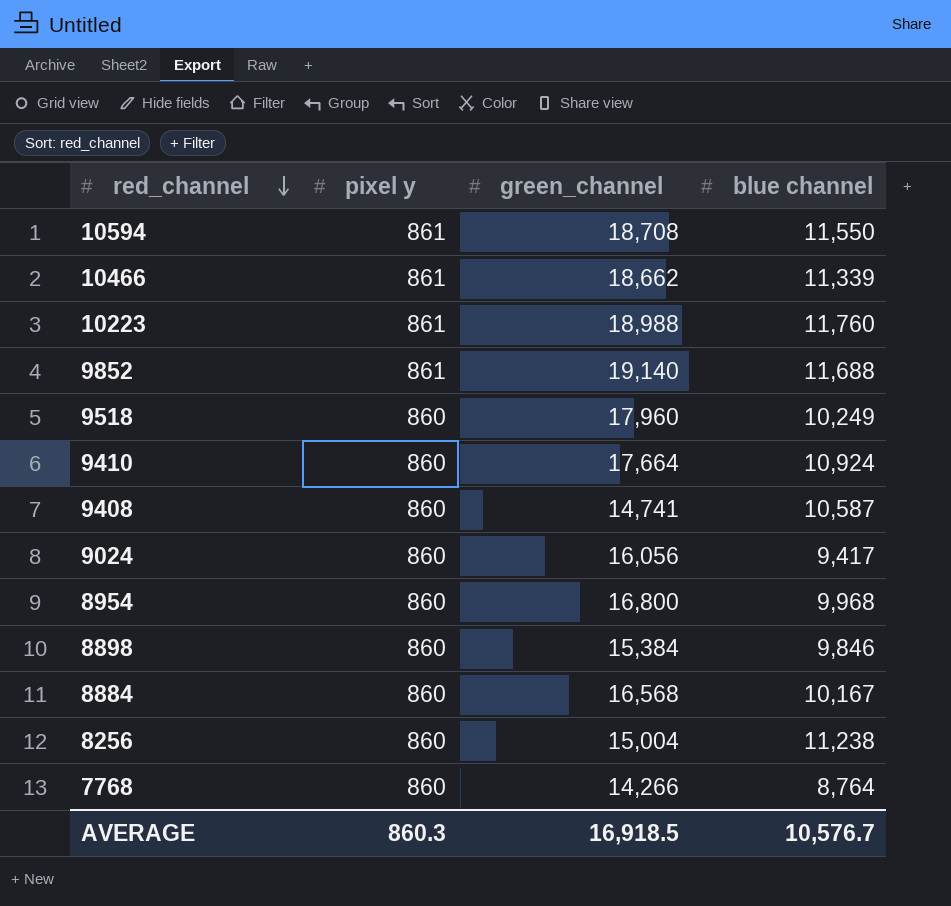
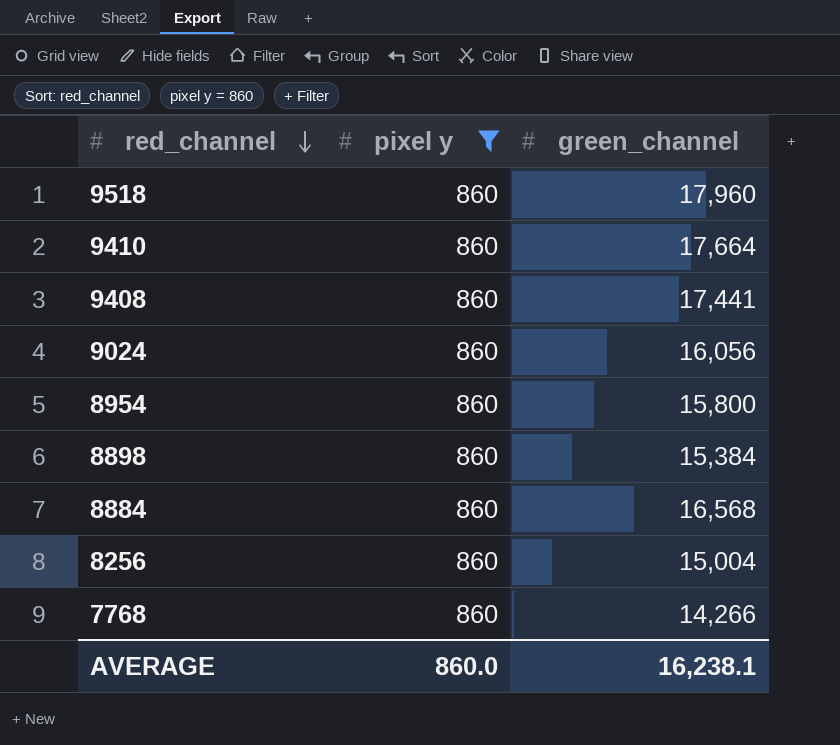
filter: none -> pixel y = 860
column blue channel | position: 4 -> none
9408 | green_channel: 14,741 -> 17,441
8954 | green_channel: 16,800 -> 15,800
AVERAGE | pixel y: 860.3 -> 860.0
AVERAGE | green_channel: 16,918.5 -> 16,238.1

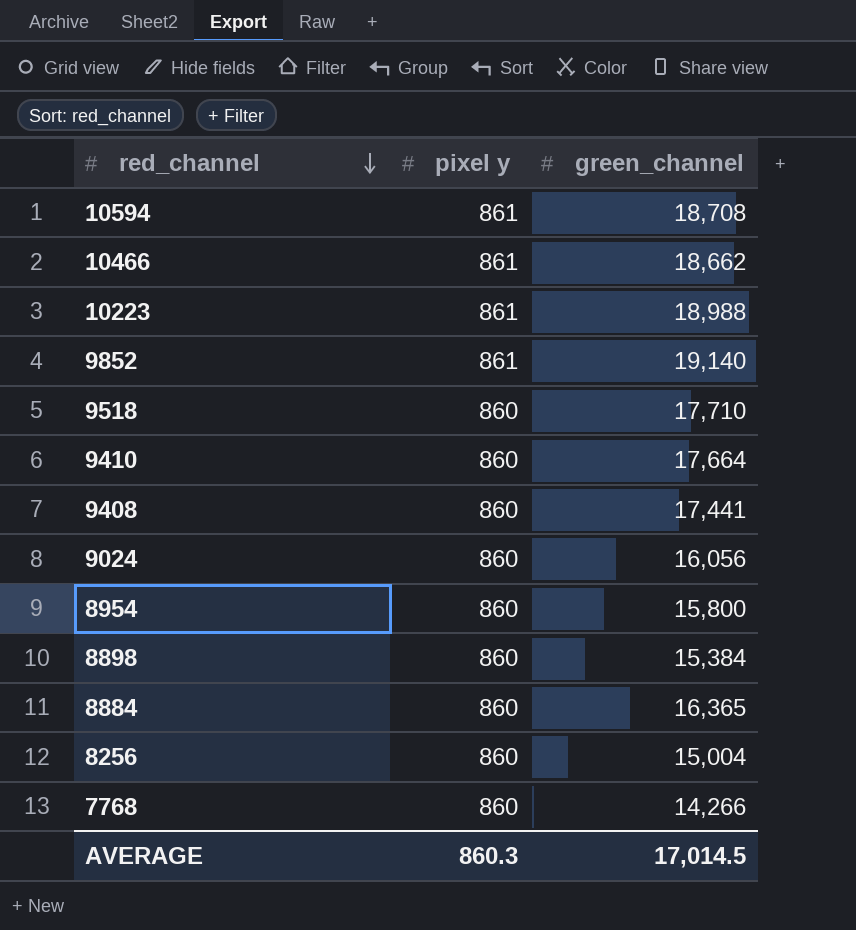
filter: pixel y = 860 -> none
9518 | green_channel: 17,960 -> 17,710
8884 | green_channel: 16,568 -> 16,365
AVERAGE | pixel y: 860.0 -> 860.3
AVERAGE | green_channel: 16,238.1 -> 17,014.5

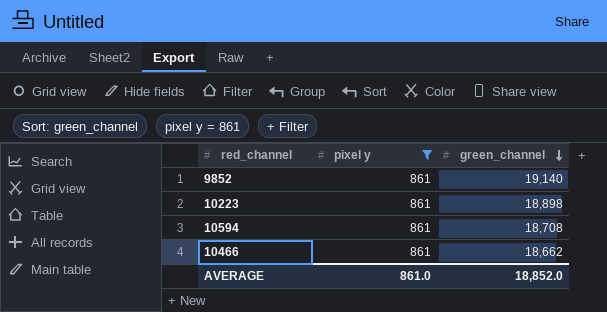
filter: none -> pixel y = 861
row order: red_channel descending -> green_channel descending
10223 | green_channel: 18,988 -> 18,898
AVERAGE | pixel y: 860.3 -> 861.0
AVERAGE | green_channel: 17,014.5 -> 18,852.0

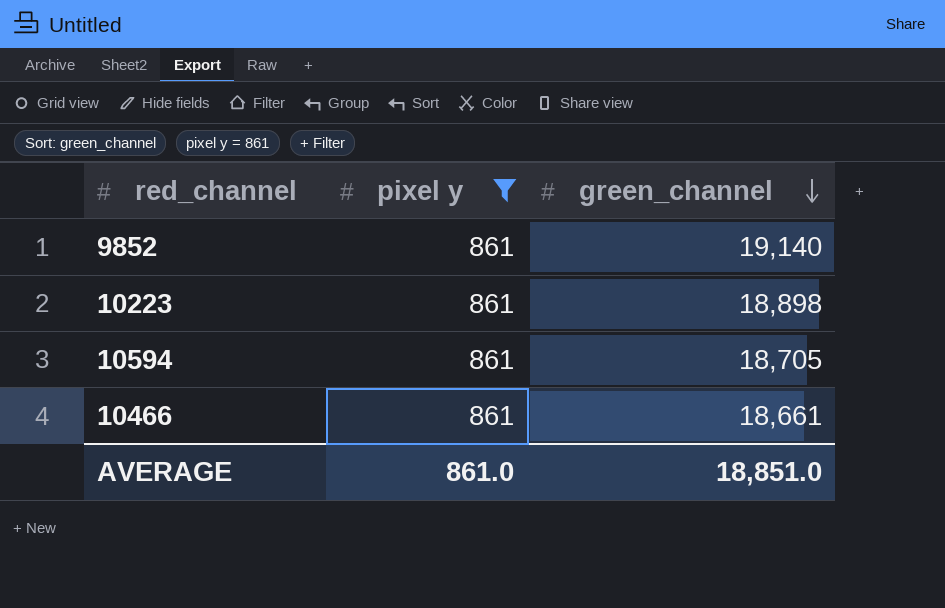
10594 | green_channel: 18,708 -> 18,705
10466 | green_channel: 18,662 -> 18,661
AVERAGE | green_channel: 18,852.0 -> 18,851.0

